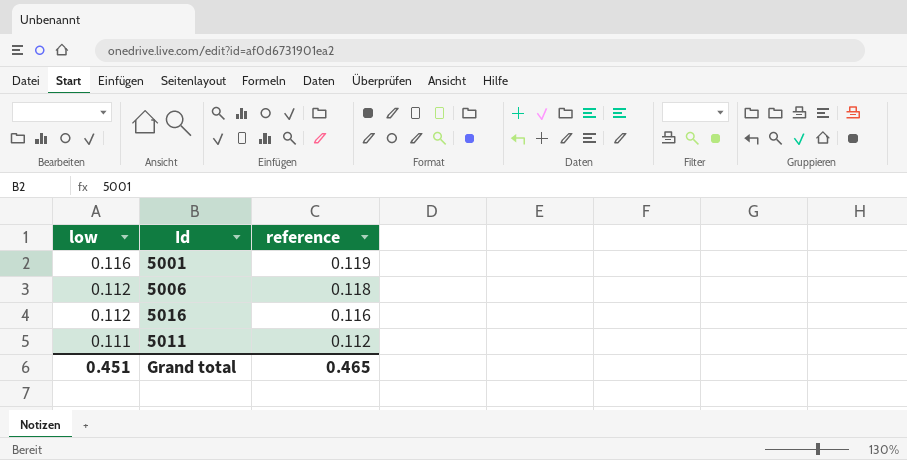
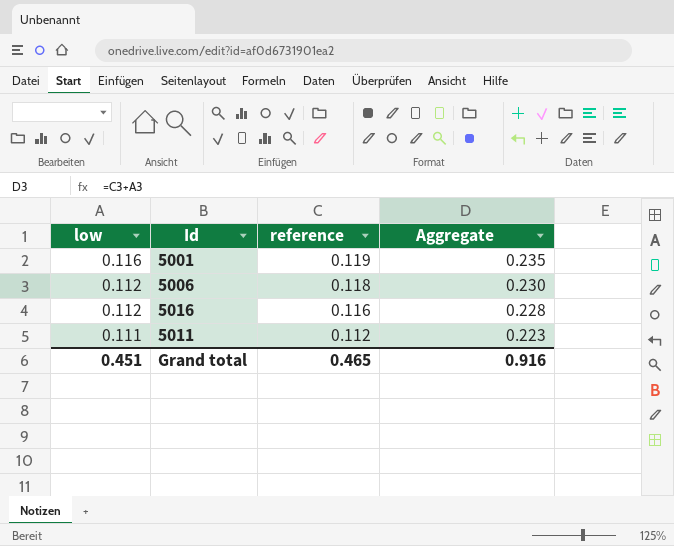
column Aggregate | formula: none -> [low] + [reference]

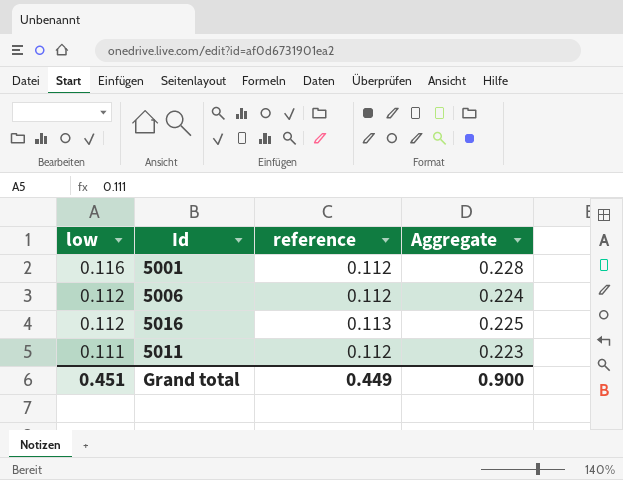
5001 | reference: 0.119 -> 0.112
5001 | Aggregate: 0.235 -> 0.228
5006 | reference: 0.118 -> 0.112
5006 | Aggregate: 0.230 -> 0.224
5016 | reference: 0.116 -> 0.113
5016 | Aggregate: 0.228 -> 0.225
Grand total | reference: 0.465 -> 0.449
Grand total | Aggregate: 0.916 -> 0.900

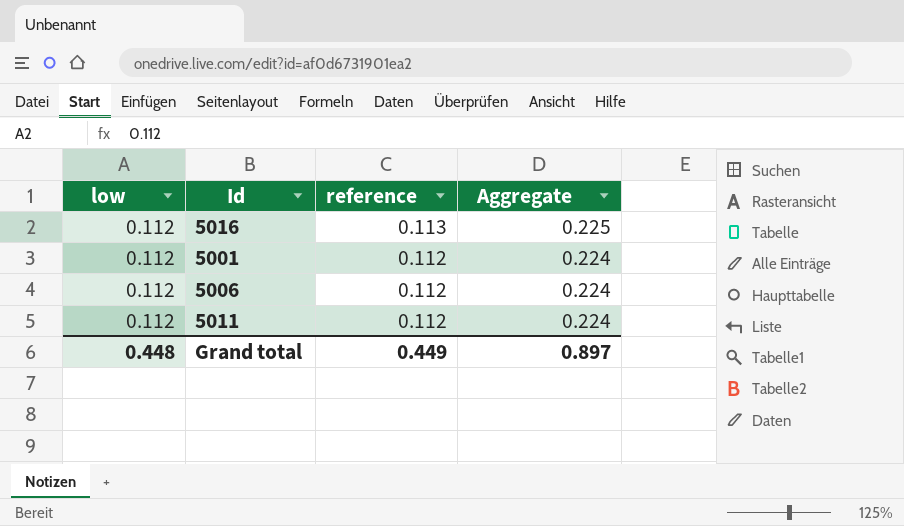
row order: low descending -> reference descending
5001 | low: 0.116 -> 0.112
5001 | Aggregate: 0.228 -> 0.224
5011 | low: 0.111 -> 0.112
5011 | Aggregate: 0.223 -> 0.224
Grand total | low: 0.451 -> 0.448
Grand total | Aggregate: 0.900 -> 0.897

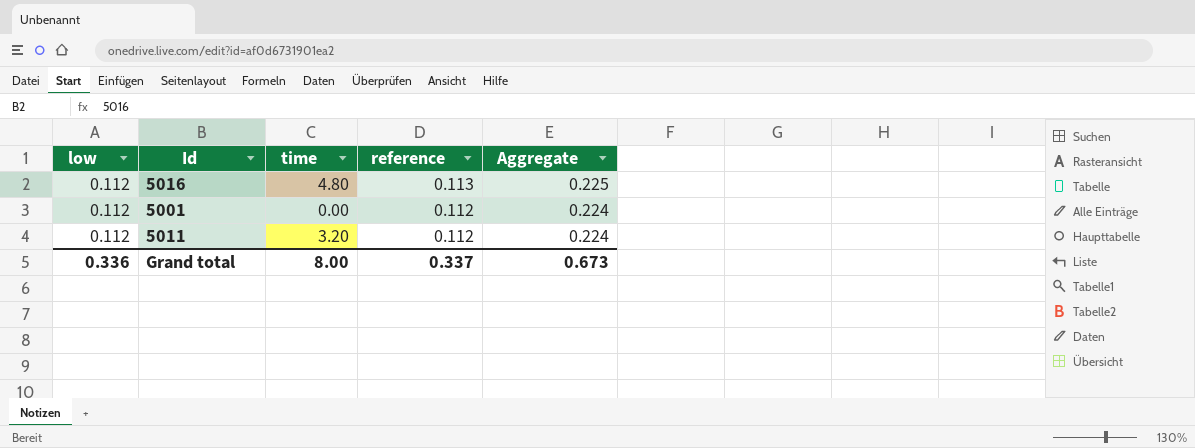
column time | position: none -> 3
row 5006: 0.112 | 0.112 | 0.224 -> none
Grand total | low: 0.448 -> 0.336
Grand total | reference: 0.449 -> 0.337
Grand total | Aggregate: 0.897 -> 0.673

